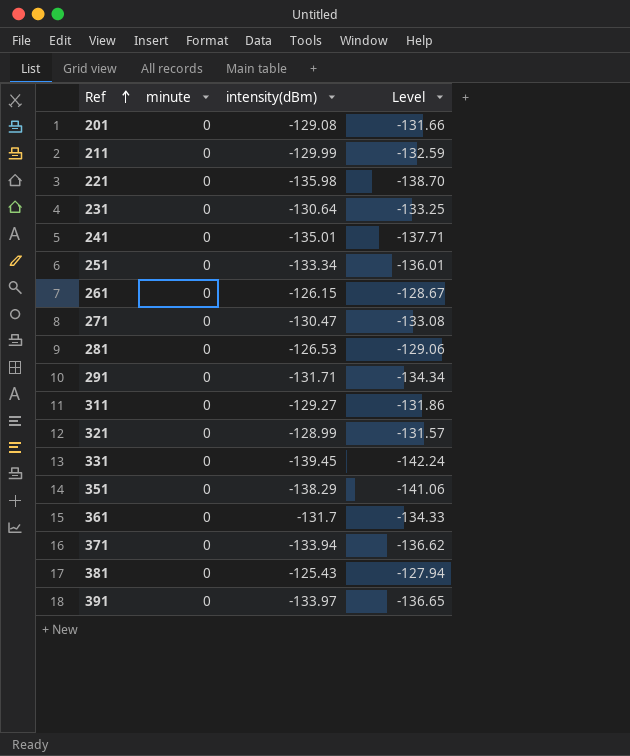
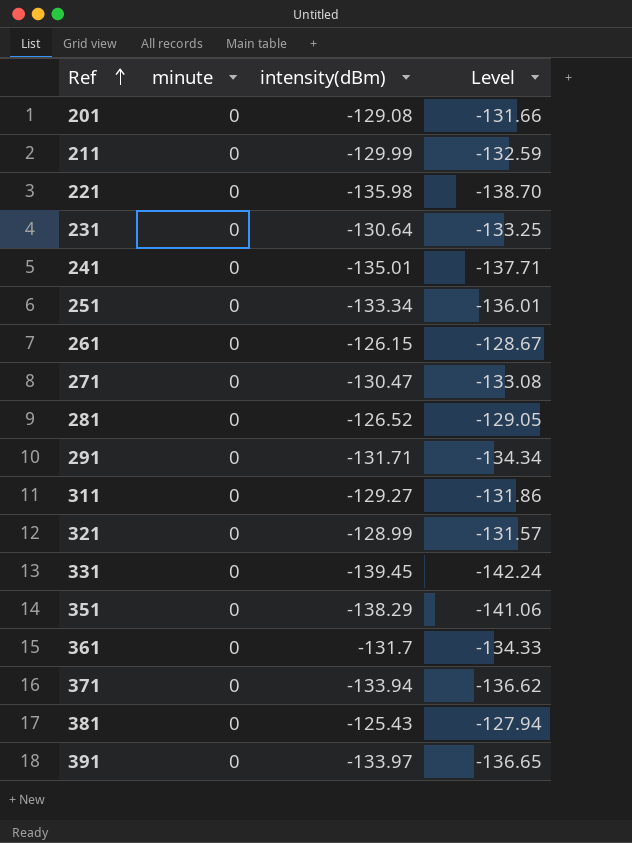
281 | intensity(dBm): -126.53 -> -126.52
281 | Level: -129.06 -> -129.05

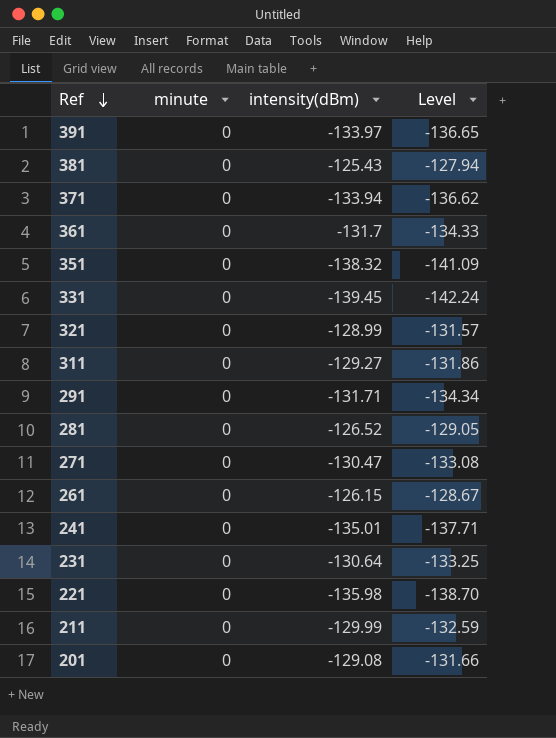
row order: Ref ascending -> Ref descending
row 251: 0 | -133.34 | -136.01 -> none
351 | intensity(dBm): -138.29 -> -138.32
351 | Level: -141.06 -> -141.09

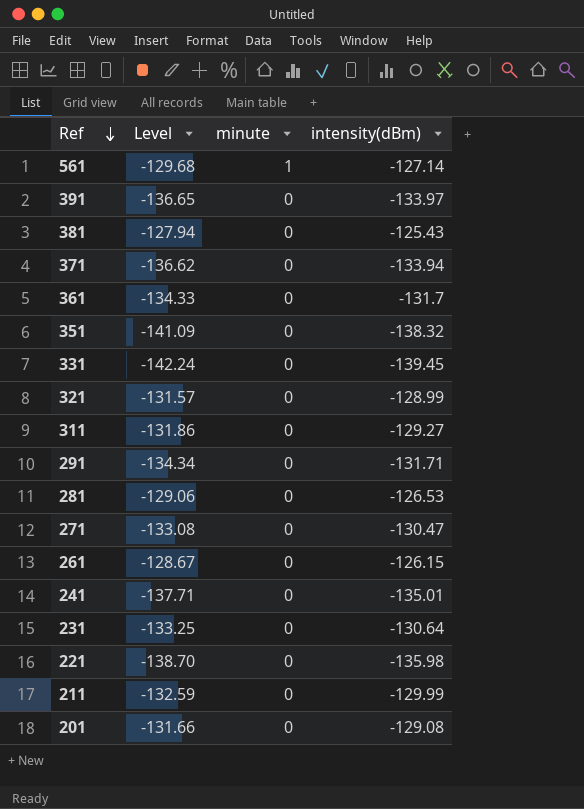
column Level | position: 4 -> 2
row 561: none -> -129.68 | 1 | -127.14
281 | Level: -129.05 -> -129.06
281 | intensity(dBm): -126.52 -> -126.53

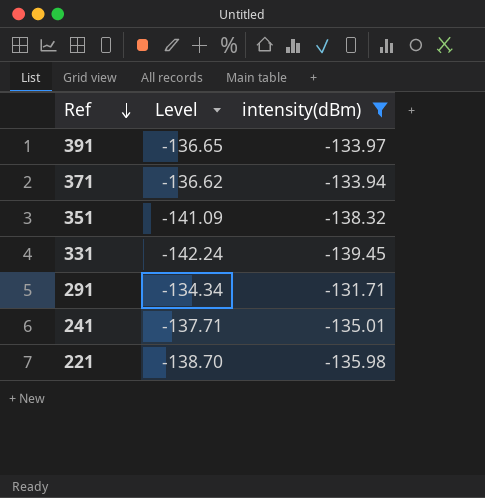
filter: none -> intensity(dBm) <= -131.71
column minute | position: 3 -> none

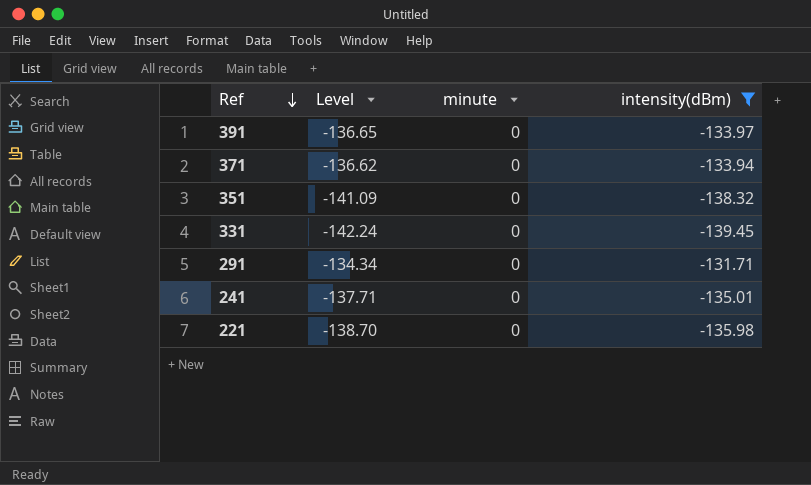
column minute | position: none -> 3

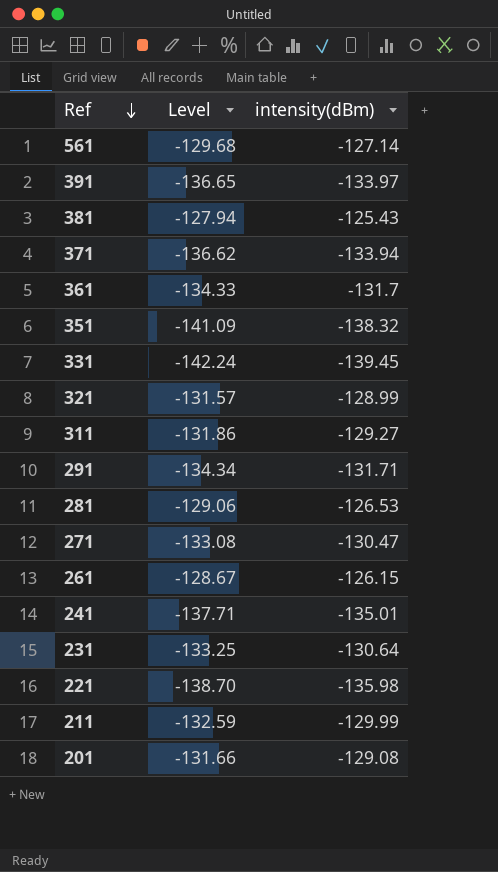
filter: intensity(dBm) <= -131.71 -> none
column minute | position: 3 -> none

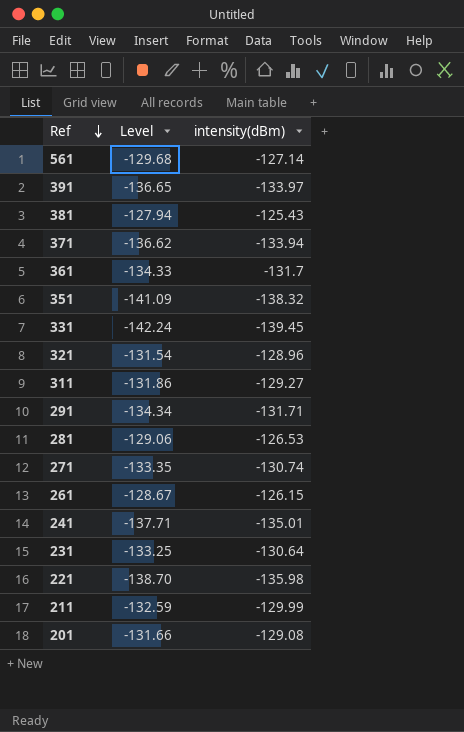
321 | Level: -131.57 -> -131.54
321 | intensity(dBm): -128.99 -> -128.96
271 | Level: -133.08 -> -133.35
271 | intensity(dBm): -130.47 -> -130.74

